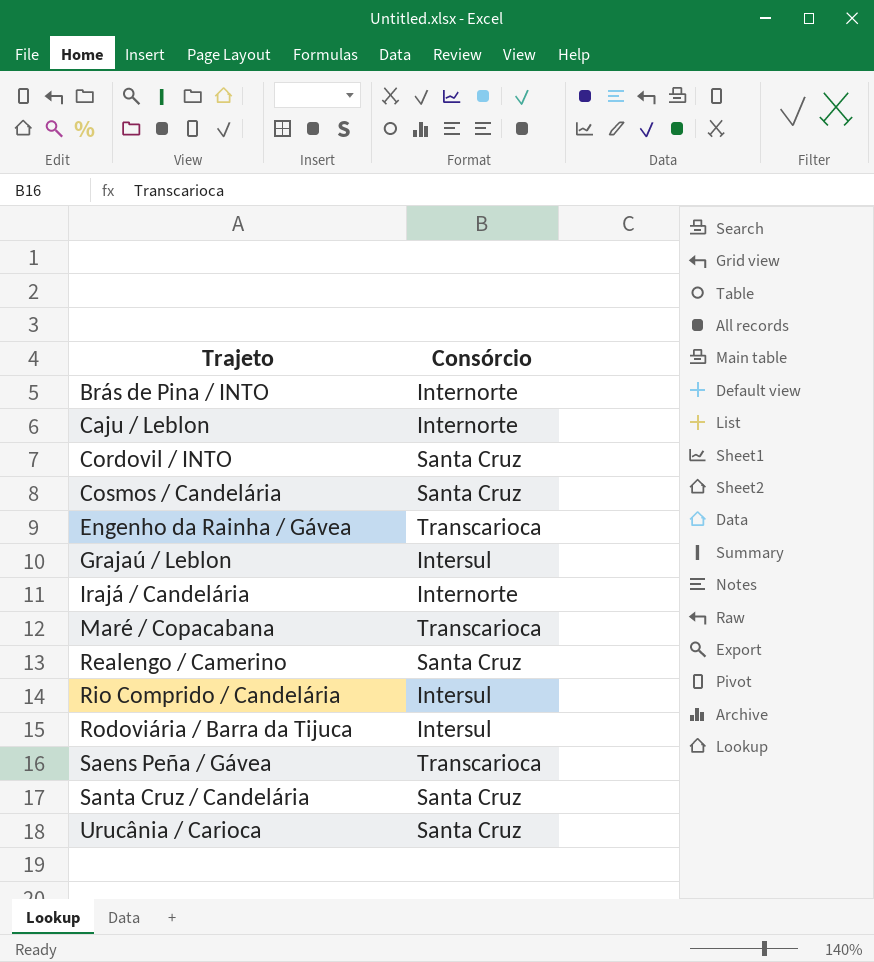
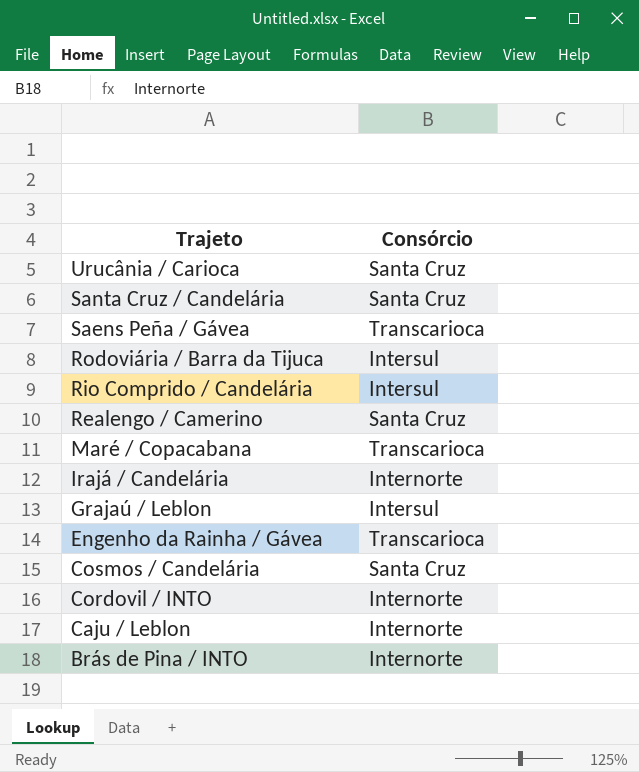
row order: Trajeto ascending -> Trajeto descending
Cordovil / INTO | Consórcio: Santa Cruz -> Internorte

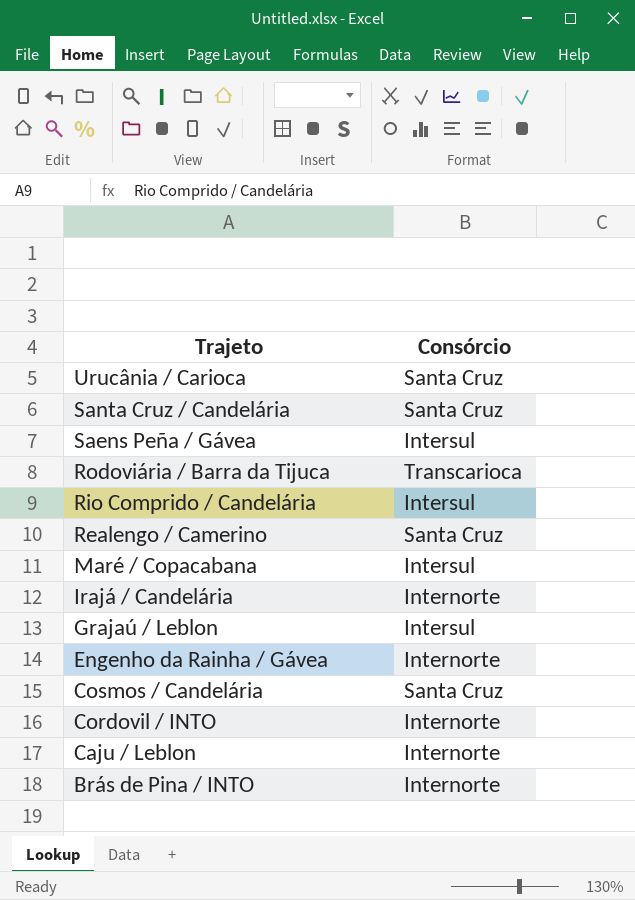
Saens Peña / Gávea | Consórcio: Transcarioca -> Intersul
Rodoviária / Barra da Tijuca | Consórcio: Intersul -> Transcarioca
Maré / Copacabana | Consórcio: Transcarioca -> Intersul
Engenho da Rainha / Gávea | Consórcio: Transcarioca -> Internorte

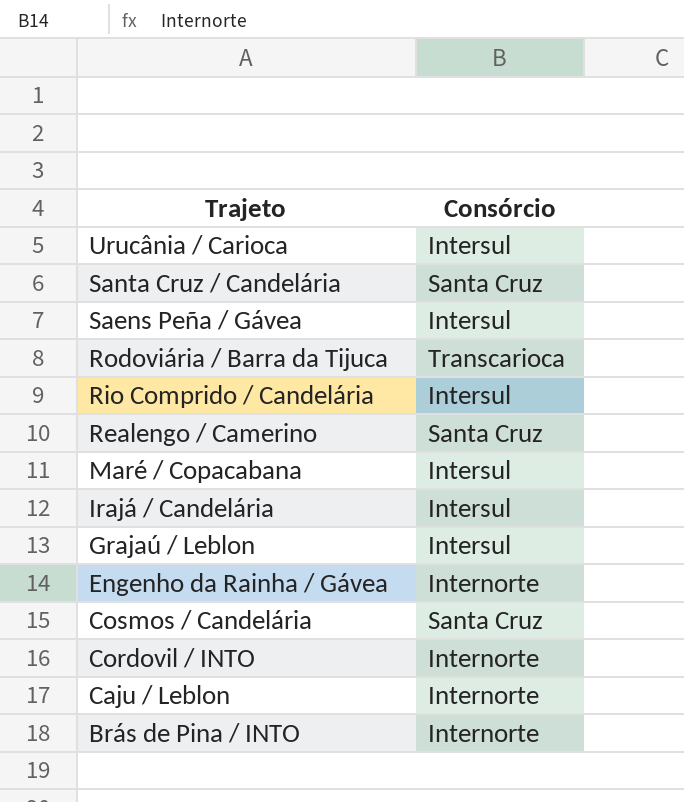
Urucânia / Carioca | Consórcio: Santa Cruz -> Intersul
Irajá / Candelária | Consórcio: Internorte -> Intersul

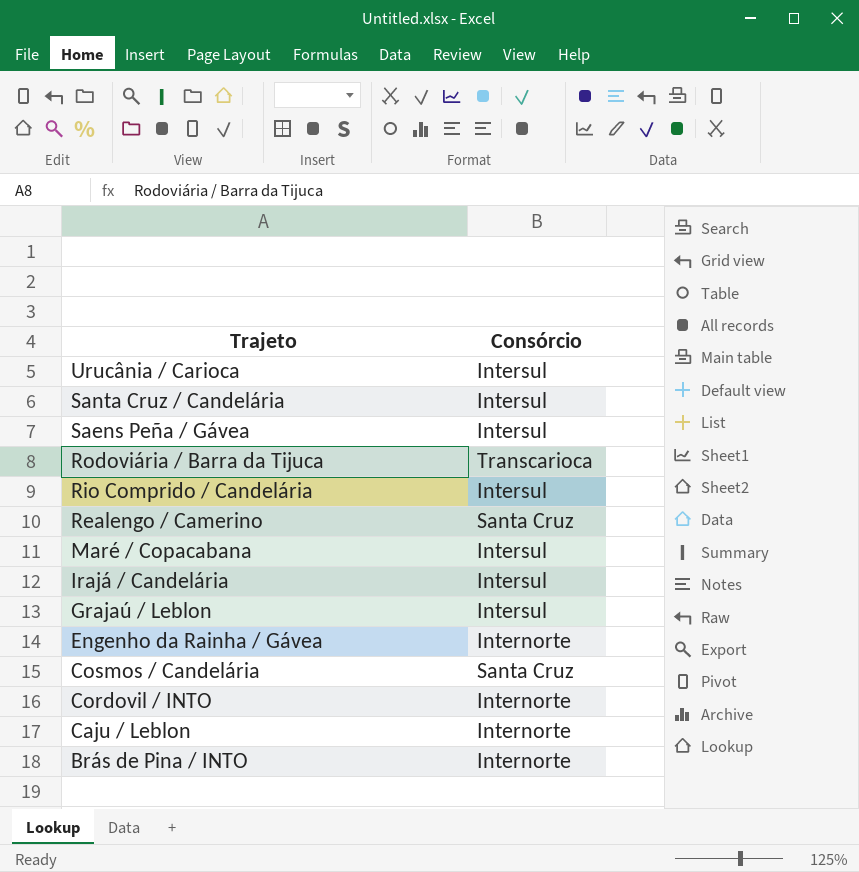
Santa Cruz / Candelária | Consórcio: Santa Cruz -> Intersul

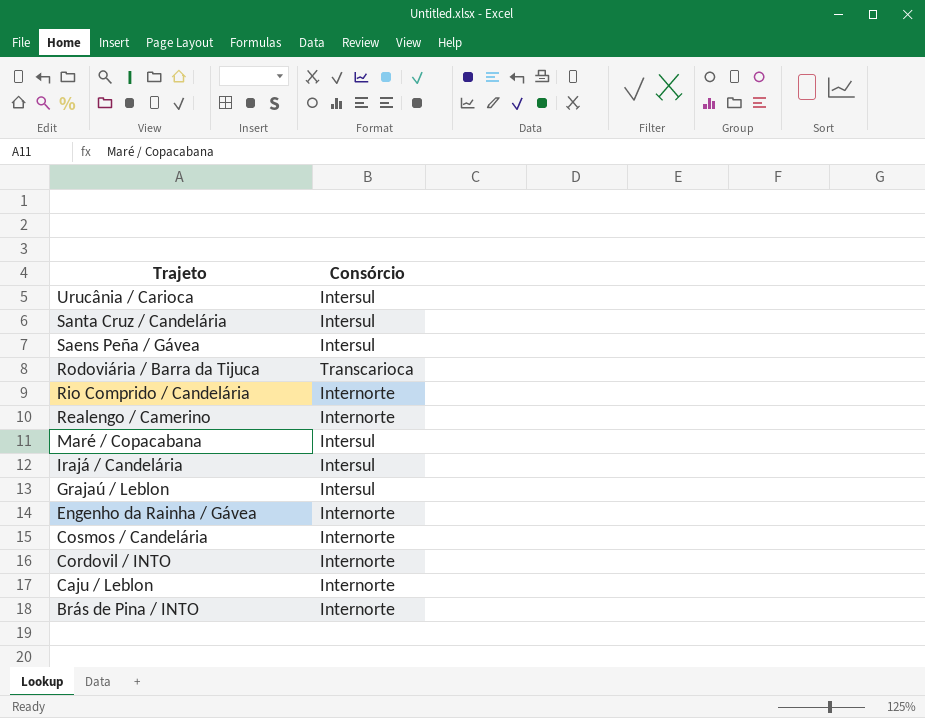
Rio Comprido / Candelária | Consórcio: Intersul -> Internorte
Realengo / Camerino | Consórcio: Santa Cruz -> Internorte
Cosmos / Candelária | Consórcio: Santa Cruz -> Internorte

